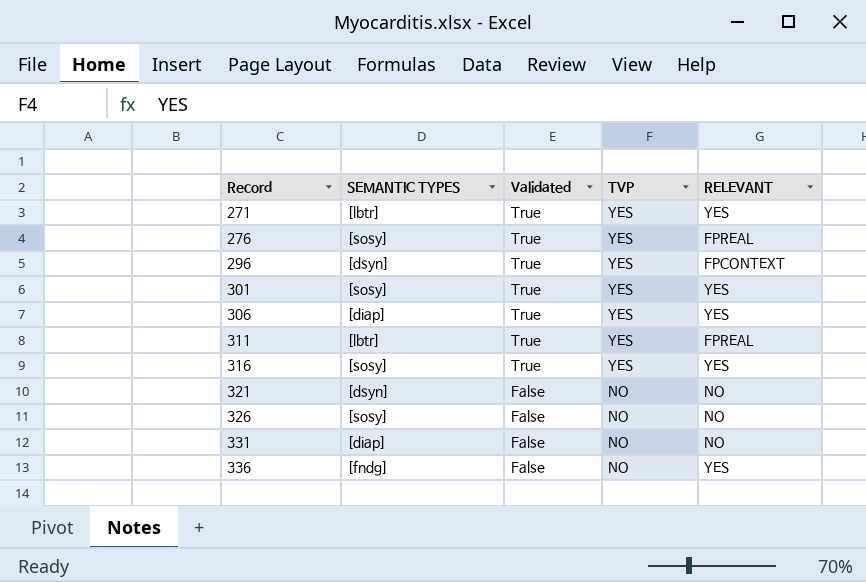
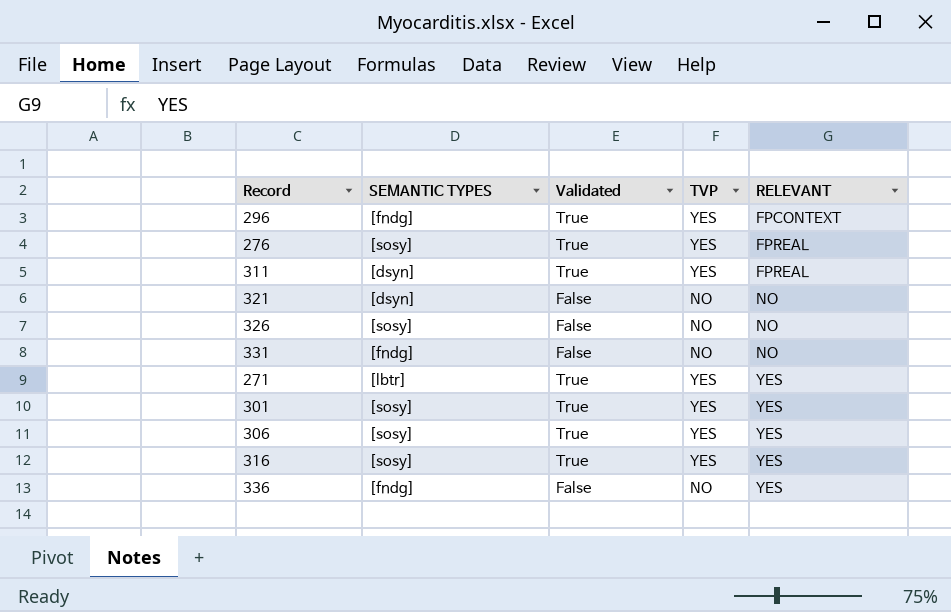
row order: Record ascending -> RELEVANT ascending
296 | SEMANTIC TYPES: [dsyn] -> [fndg]
311 | SEMANTIC TYPES: [lbtr] -> [dsyn]
331 | SEMANTIC TYPES: [diap] -> [fndg]
306 | SEMANTIC TYPES: [diap] -> [sosy]

